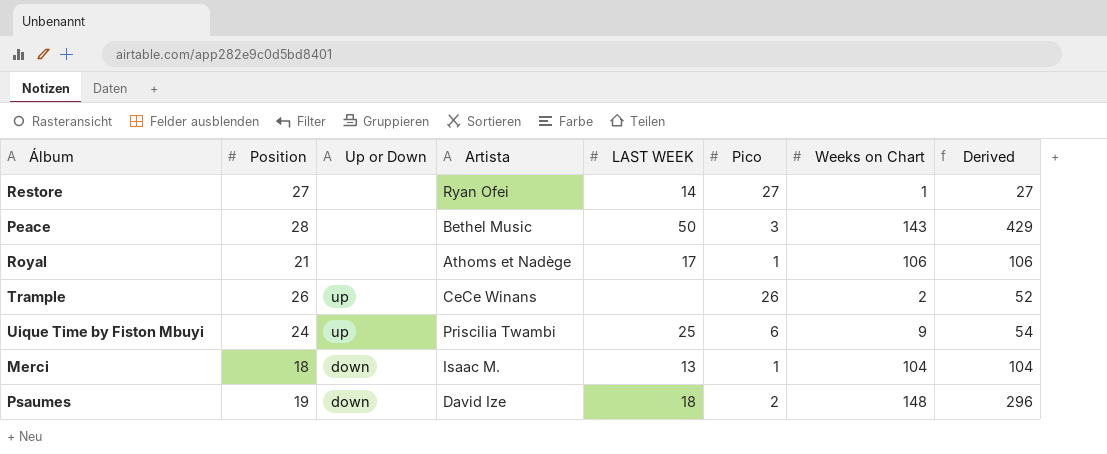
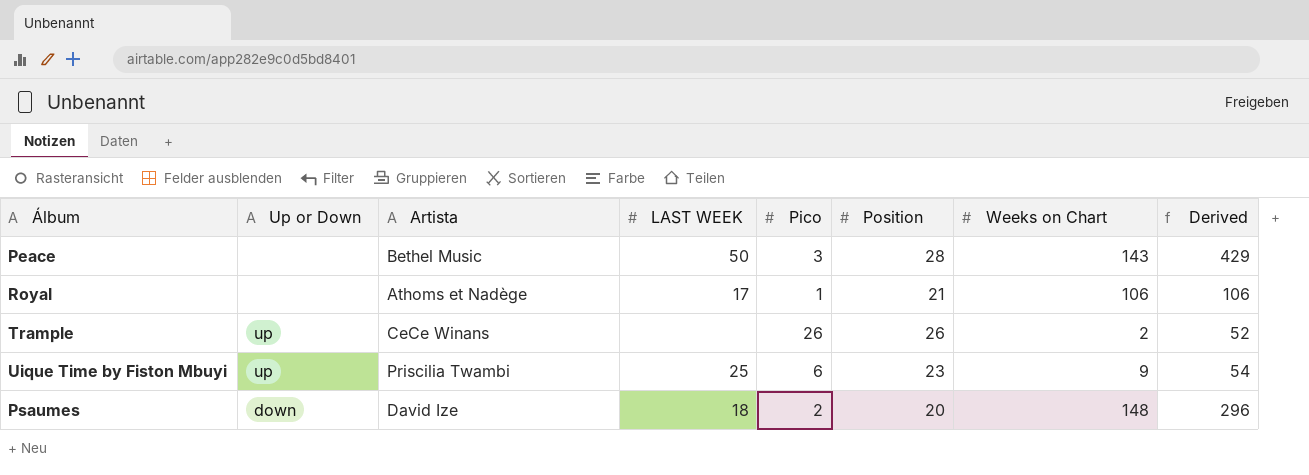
column Position | position: 2 -> 6
row Restore: 27 | none | Ryan Ofei | 14 | 27 | 1 | 27 -> none
row Merci: 18 | down | Isaac M. | 13 | 1 | 104 | 104 -> none
Uique Time by Fiston Mbuyi | Position: 24 -> 23
Psaumes | Position: 19 -> 20

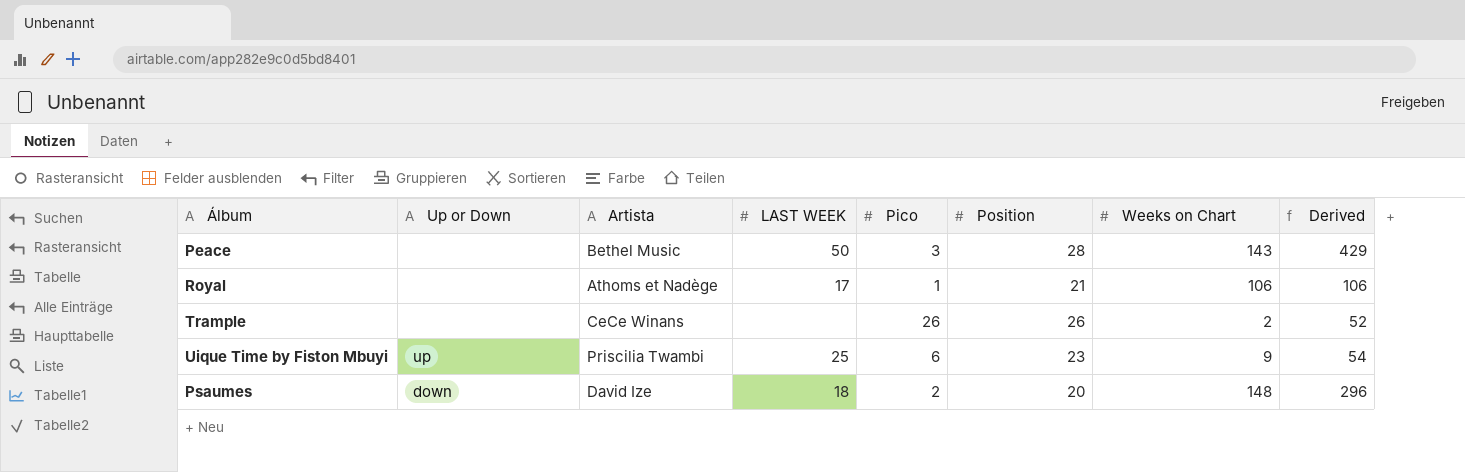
Trample | Up or Down: up -> none

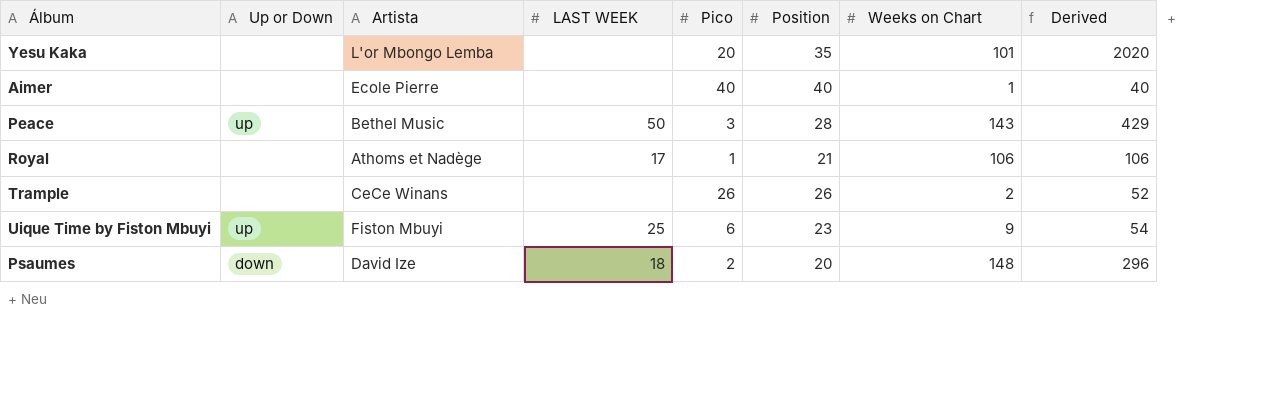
row Yesu Kaka: none -> none | L'or Mbongo Lemba | none | 20 | 35 | 101 | 2020
row Aimer: none -> none | Ecole Pierre | none | 40 | 40 | 1 | 40
Peace | Up or Down: none -> up
Uique Time by Fiston Mbuyi | Artista: Priscilia Twambi -> Fiston Mbuyi

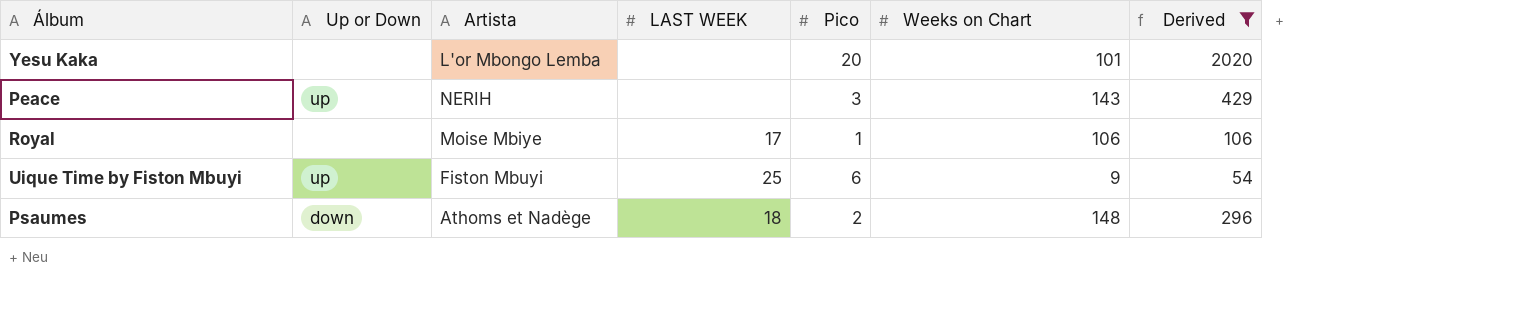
filter: none -> Derived >= 54
column Position | position: 6 -> none
Peace | Artista: Bethel Music -> NERIH
Peace | LAST WEEK: 50 -> none
Royal | Artista: Athoms et Nadège -> Moise Mbiye
Psaumes | Artista: David Ize -> Athoms et Nadège

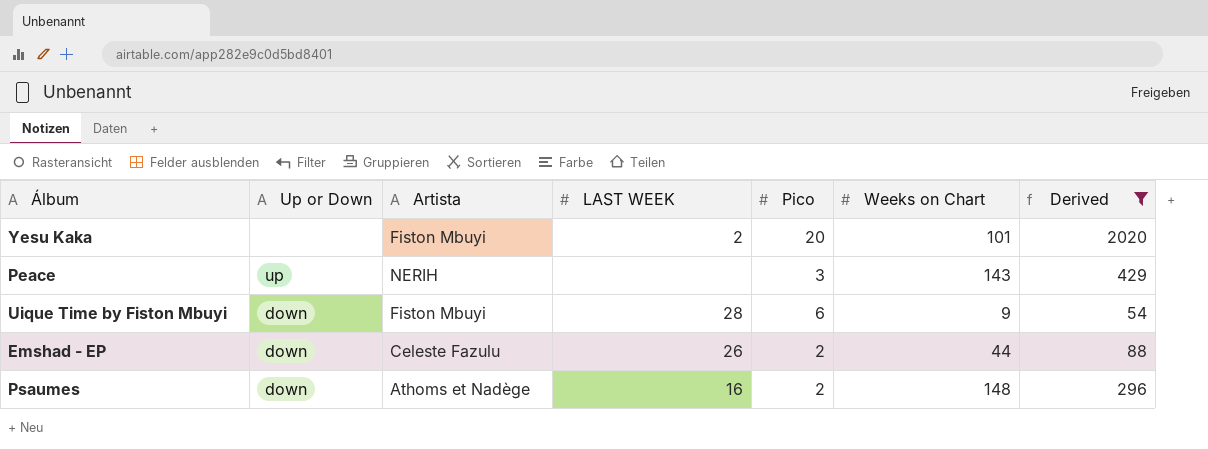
row Royal: none | Moise Mbiye | 17 | 1 | 106 | 106 -> none
Yesu Kaka | Artista: L'or Mbongo Lemba -> Fiston Mbuyi
Yesu Kaka | LAST WEEK: none -> 2
Uique Time by Fiston Mbuyi | Up or Down: up -> down
Uique Time by Fiston Mbuyi | LAST WEEK: 25 -> 28
row Emshad - EP: none -> down | Celeste Fazulu | 26 | 2 | 44 | 88
Psaumes | LAST WEEK: 18 -> 16

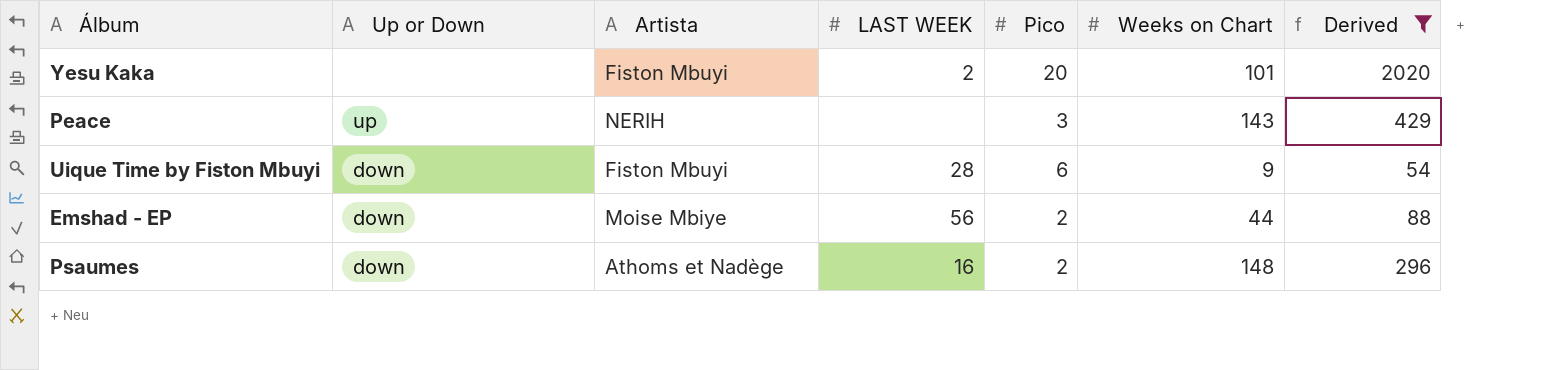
Emshad - EP | Artista: Celeste Fazulu -> Moise Mbiye
Emshad - EP | LAST WEEK: 26 -> 56

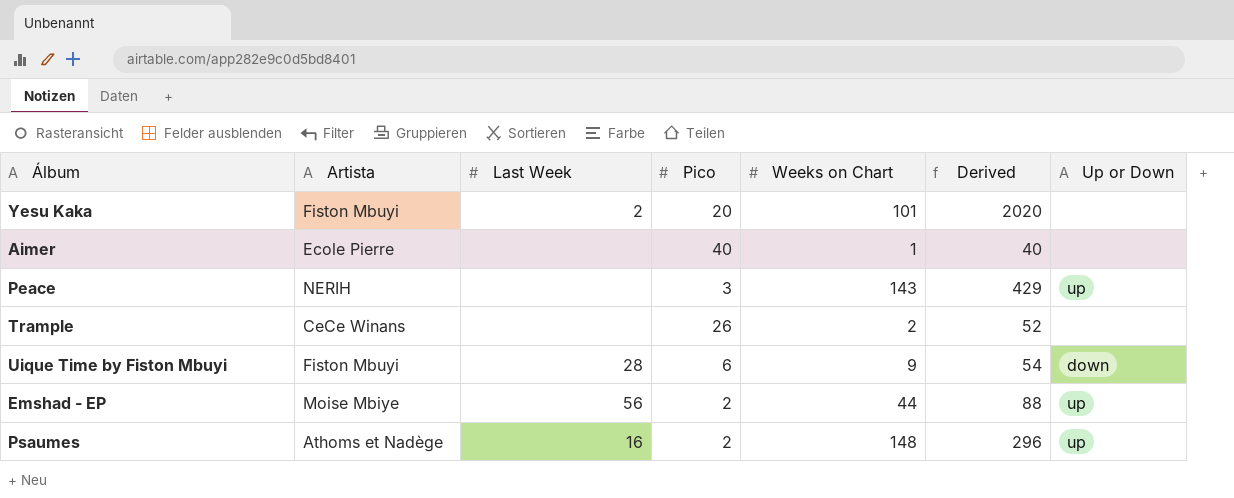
filter: Derived >= 54 -> none
column name: LAST WEEK -> Last Week
column Up or Down | position: 2 -> 7
Emshad - EP | Up or Down: down -> up
Psaumes | Up or Down: down -> up

